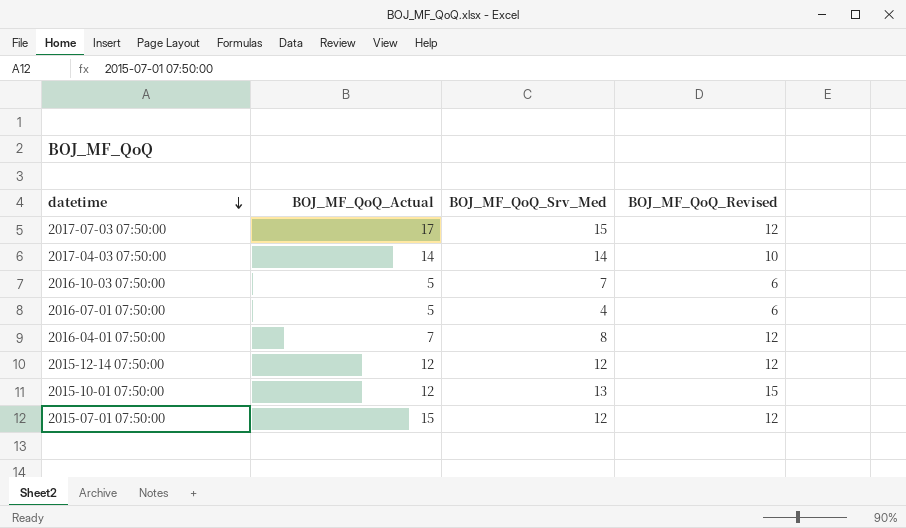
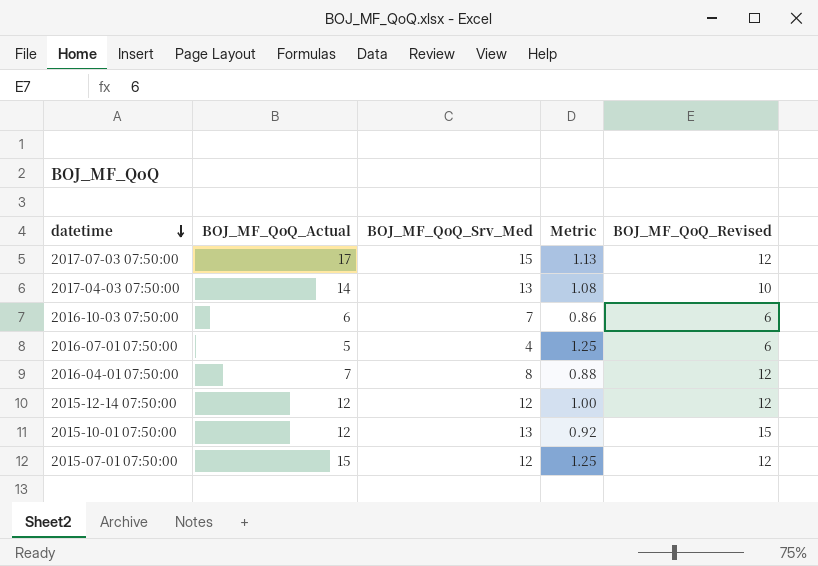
column Metric | formula: none -> [BOJ_MF_QoQ_Actual] / [BOJ_MF_QoQ_Srv_Med]
2017-04-03 07:50:00 | BOJ_MF_QoQ_Srv_Med: 14 -> 13
2016-10-03 07:50:00 | BOJ_MF_QoQ_Actual: 5 -> 6

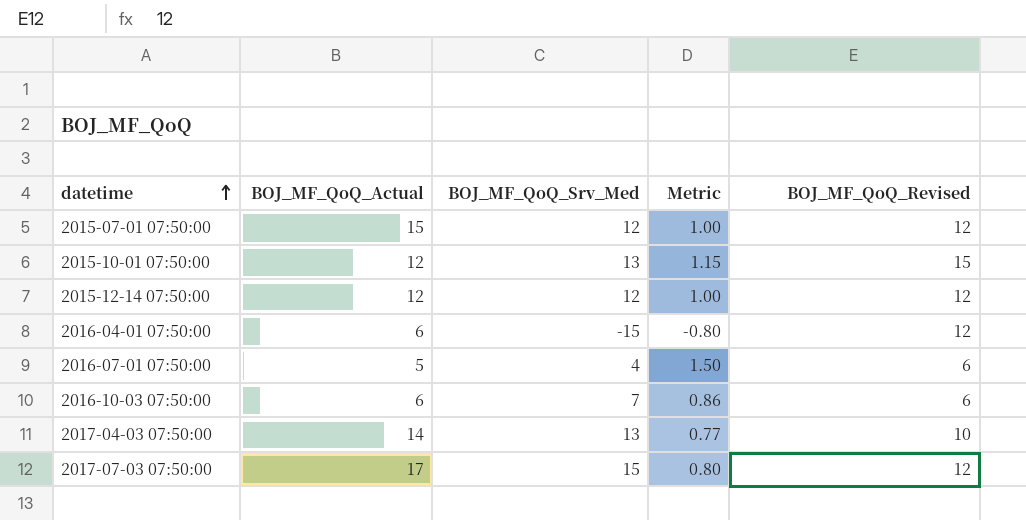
row order: datetime descending -> datetime ascending
column Metric | formula: [BOJ_MF_QoQ_Actual] / [BOJ_MF_QoQ_Srv_Med] -> [BOJ_MF_QoQ_Revised] / [BOJ_MF_QoQ_Srv_Med]
2016-04-01 07:50:00 | BOJ_MF_QoQ_Actual: 7 -> 6
2016-04-01 07:50:00 | BOJ_MF_QoQ_Srv_Med: 8 -> -15

